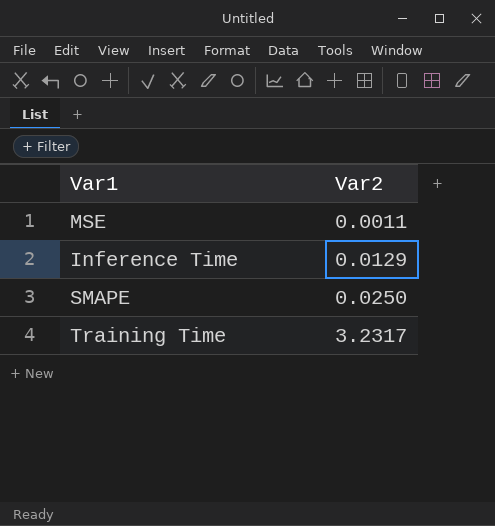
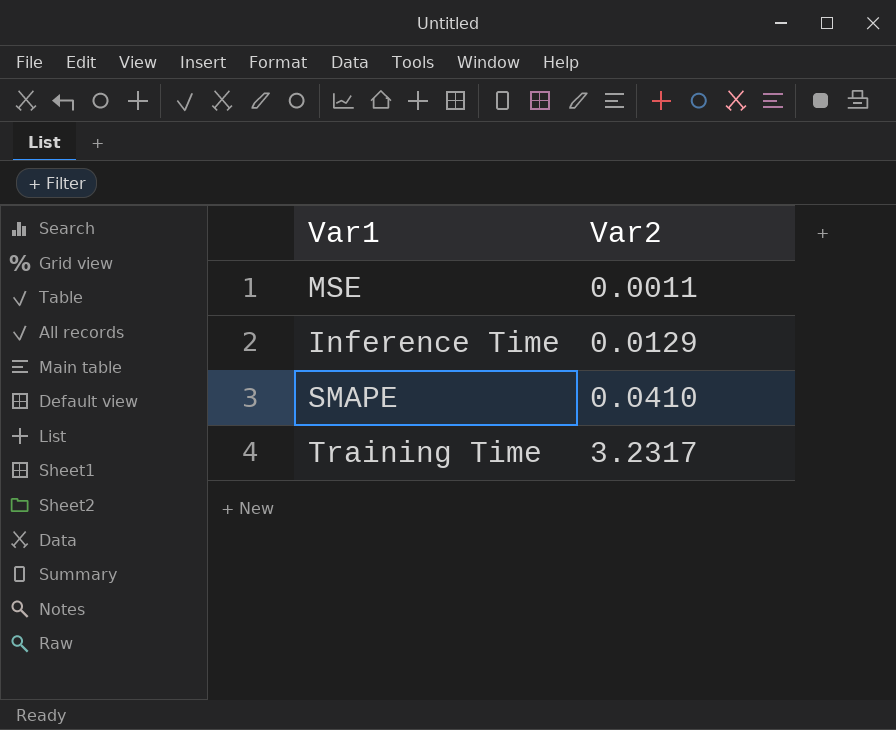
SMAPE | Var2: 0.0250 -> 0.0410

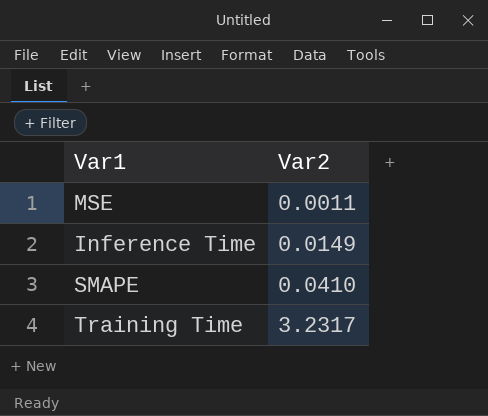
Inference Time | Var2: 0.0129 -> 0.0149

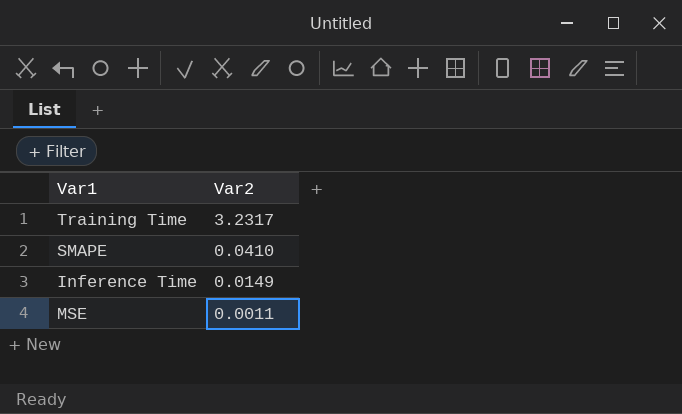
row order: Var2 ascending -> Var2 descending

